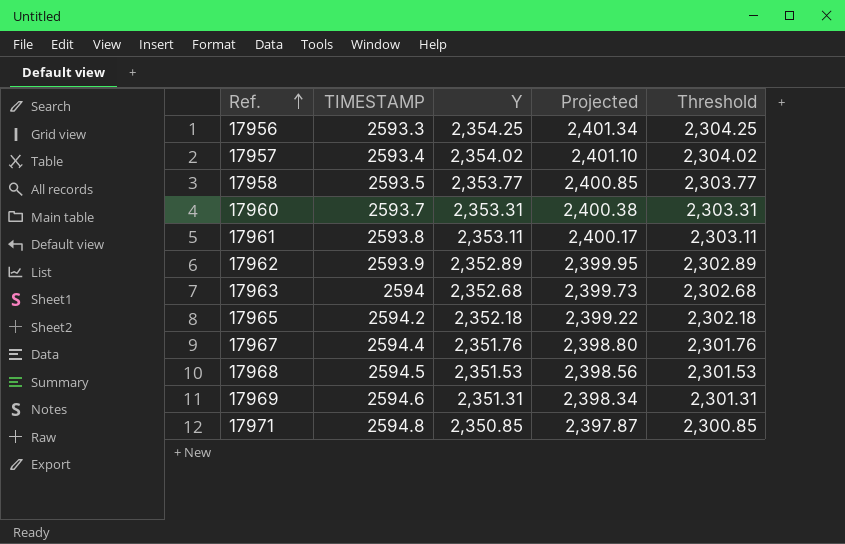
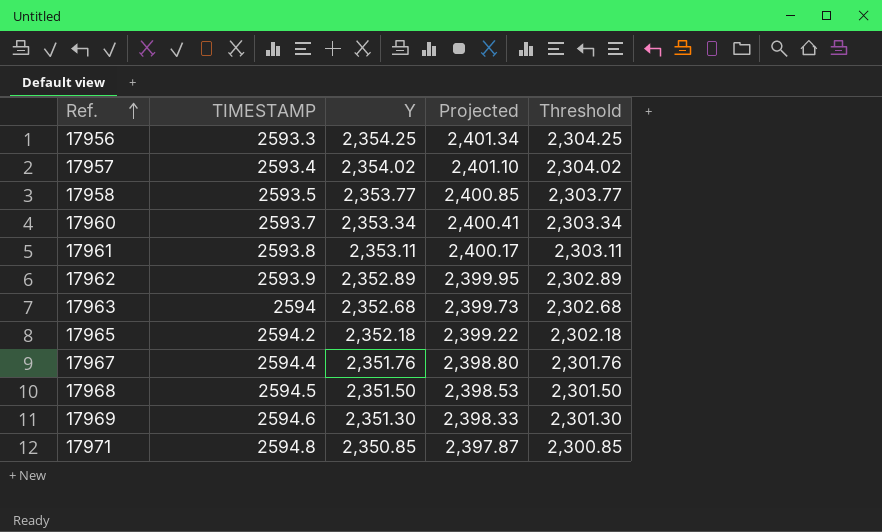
17960 | Y: 2,353.31 -> 2,353.34
17960 | Projected: 2,400.38 -> 2,400.41
17960 | Threshold: 2,303.31 -> 2,303.34
17968 | Y: 2,351.53 -> 2,351.50
17968 | Projected: 2,398.56 -> 2,398.53
17968 | Threshold: 2,301.53 -> 2,301.50
17969 | Y: 2,351.31 -> 2,351.30
17969 | Projected: 2,398.34 -> 2,398.33
17969 | Threshold: 2,301.31 -> 2,301.30

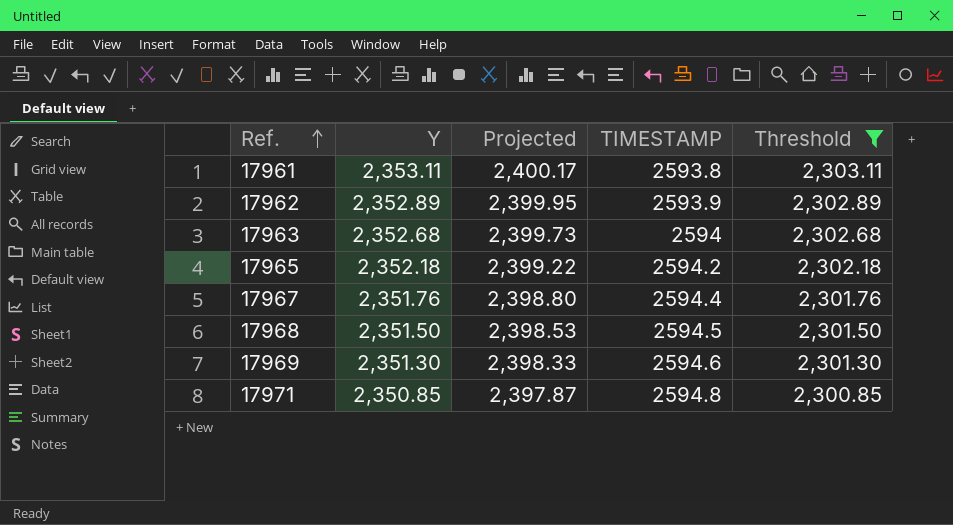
filter: none -> Threshold <= 2,303.11
column TIMESTAMP | position: 2 -> 4

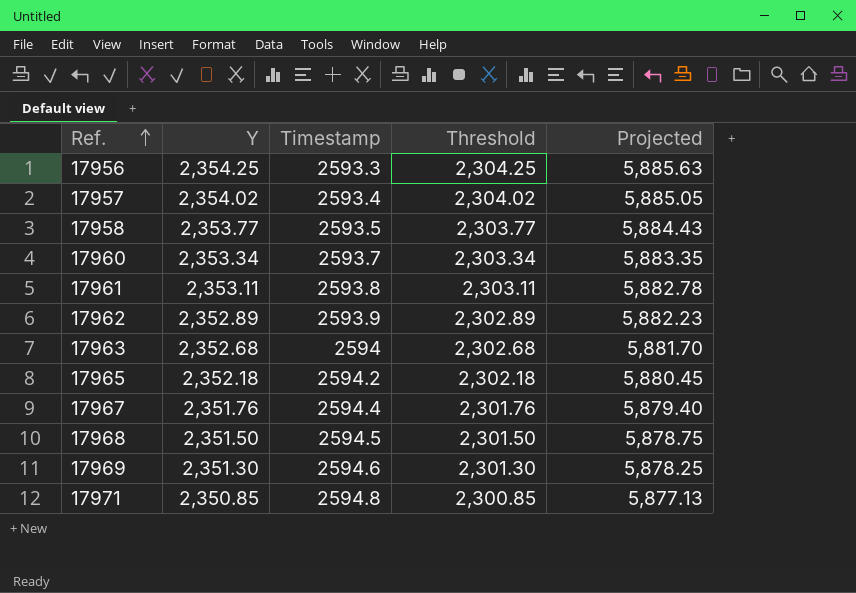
filter: Threshold <= 2,303.11 -> none
column name: TIMESTAMP -> Timestamp
column Projected | formula: [Y] * 1.02 -> [Y] * 2.5
column Projected | position: 3 -> 5

